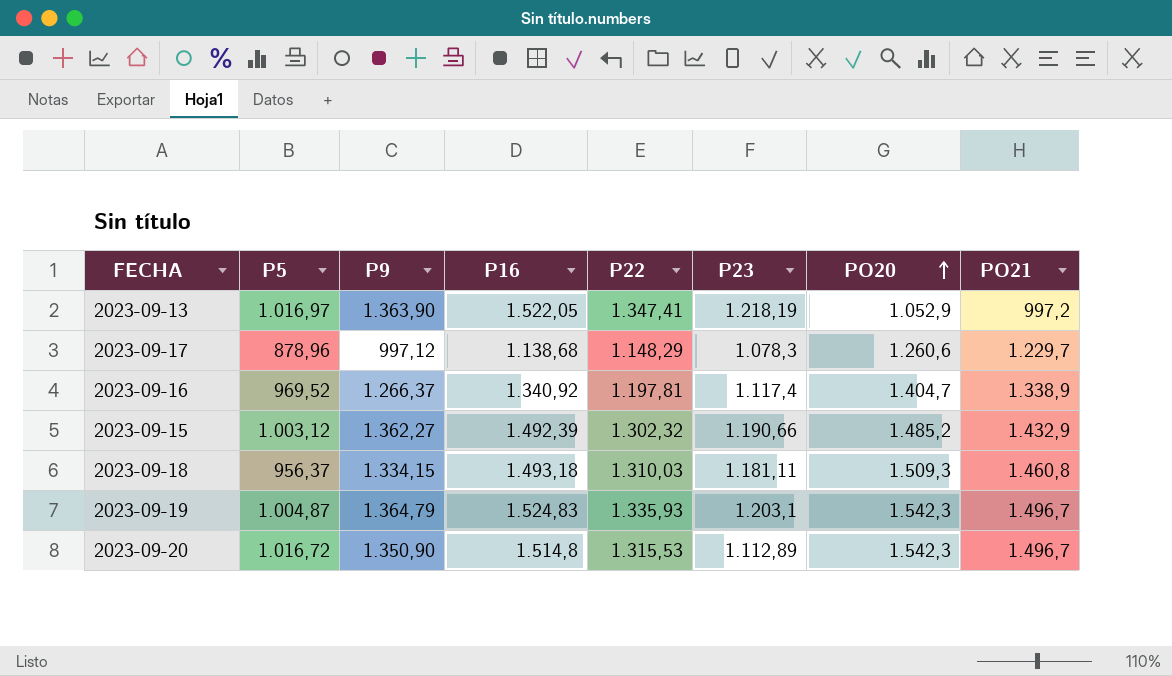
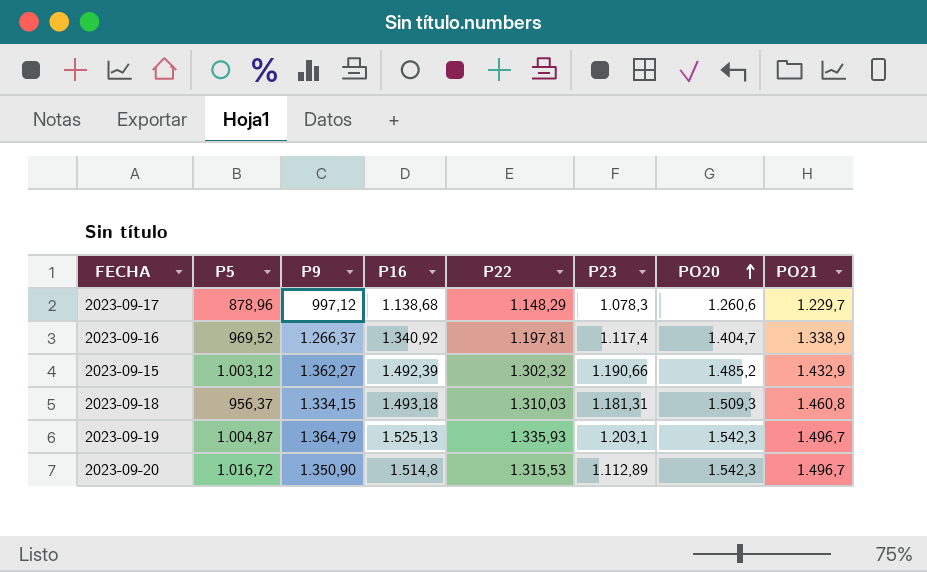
row 2023-09-13: 1.016,97 | 1.363,90 | 1.522,05 | 1.347,41 | 1.218,19 | 1.052,9 | 997,2 -> none
2023-09-18 | P23: 1.181,11 -> 1.181,31
2023-09-19 | P16: 1.524,83 -> 1.525,13

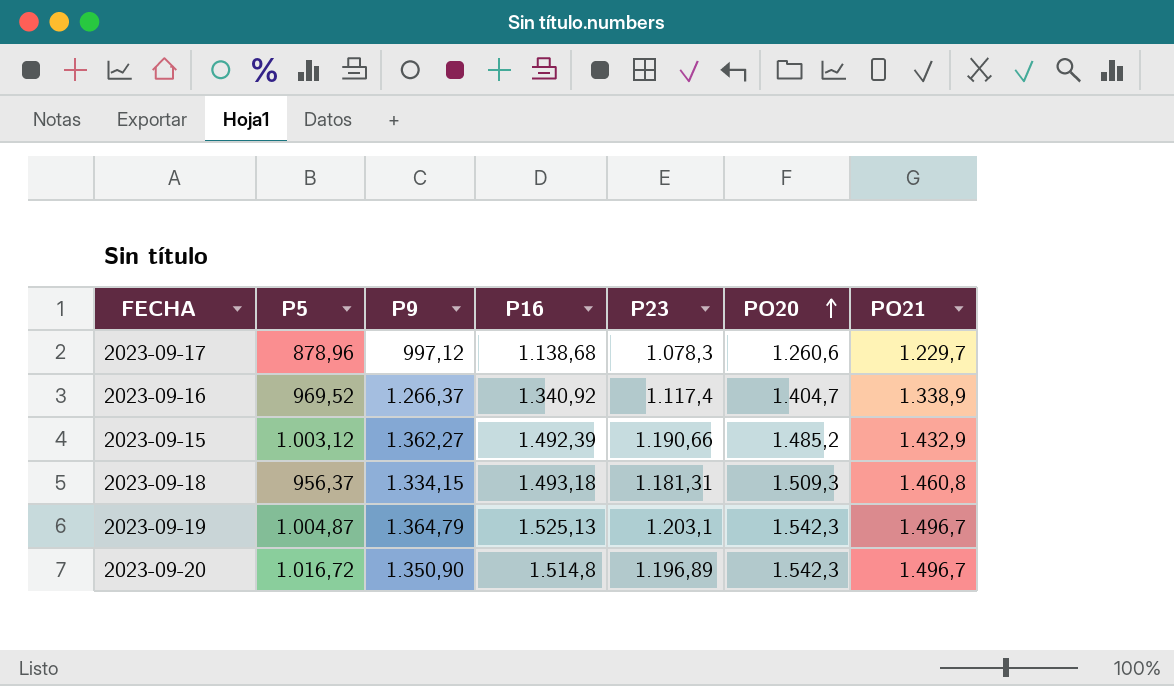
column P22 | position: 5 -> none
2023-09-20 | P23: 1.112,89 -> 1.196,89

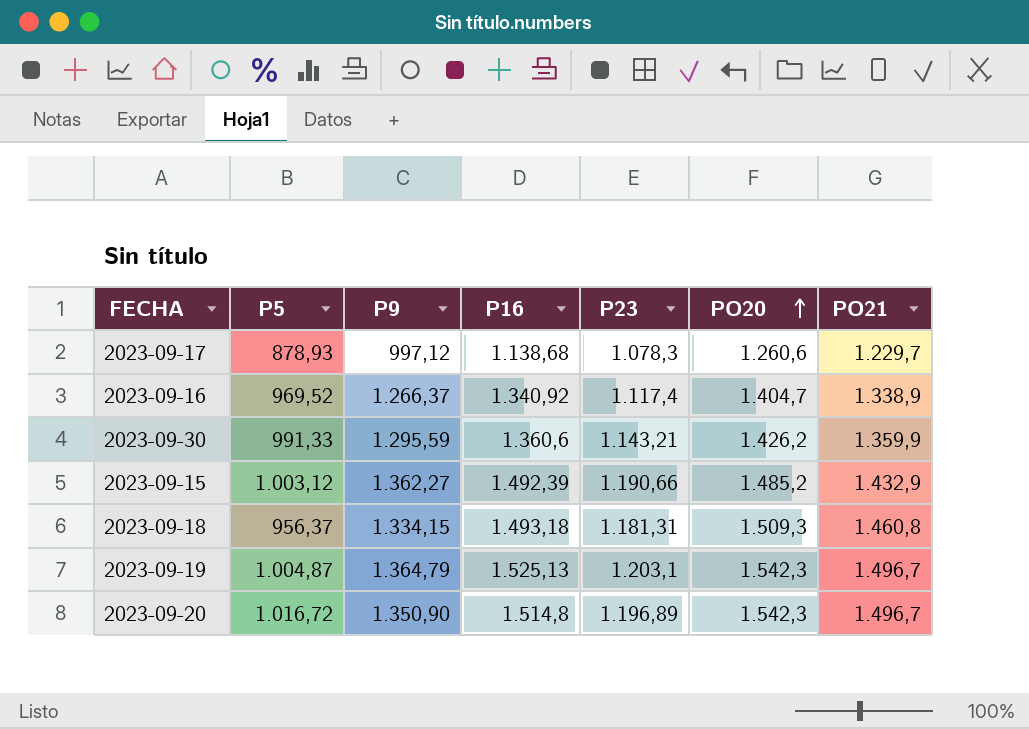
2023-09-17 | P5: 878,96 -> 878,93
row 2023-09-30: none -> 991,33 | 1.295,59 | 1.360,6 | 1.143,21 | 1.426,2 | 1.359,9

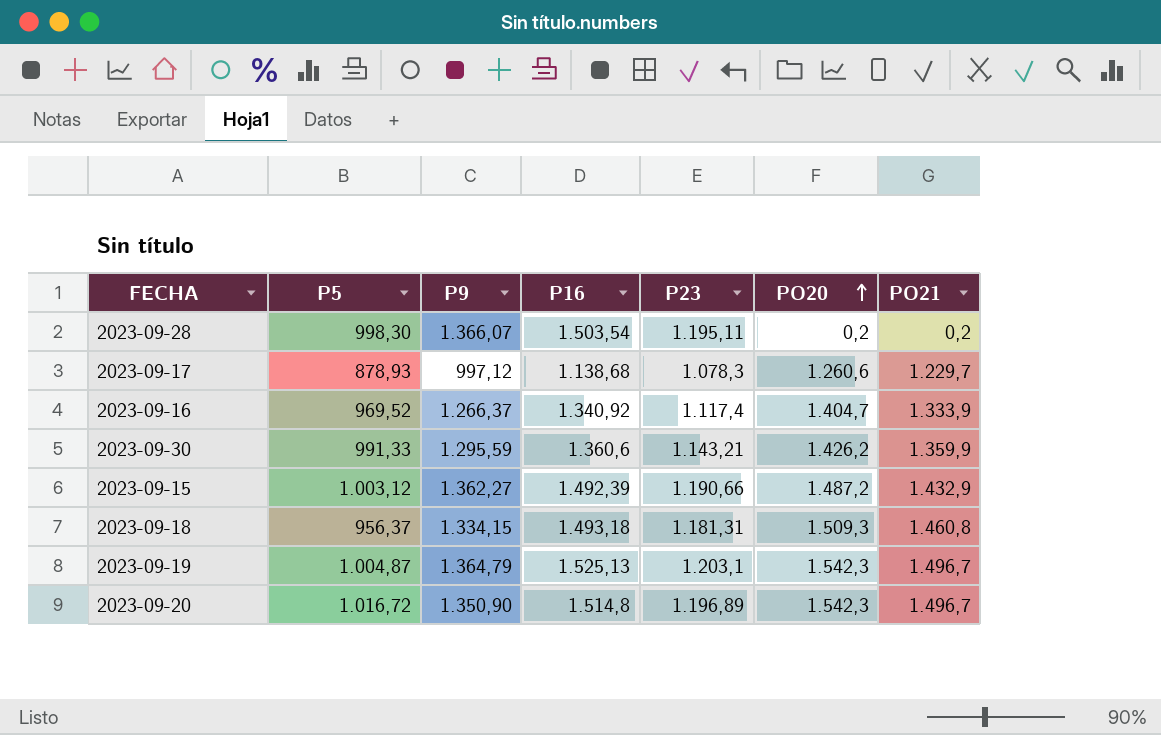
row 2023-09-28: none -> 998,30 | 1.366,07 | 1.503,54 | 1.195,11 | 0,2 | 0,2
2023-09-16 | PO21: 1.338,9 -> 1.333,9
2023-09-15 | PO20: 1.485,2 -> 1.487,2

